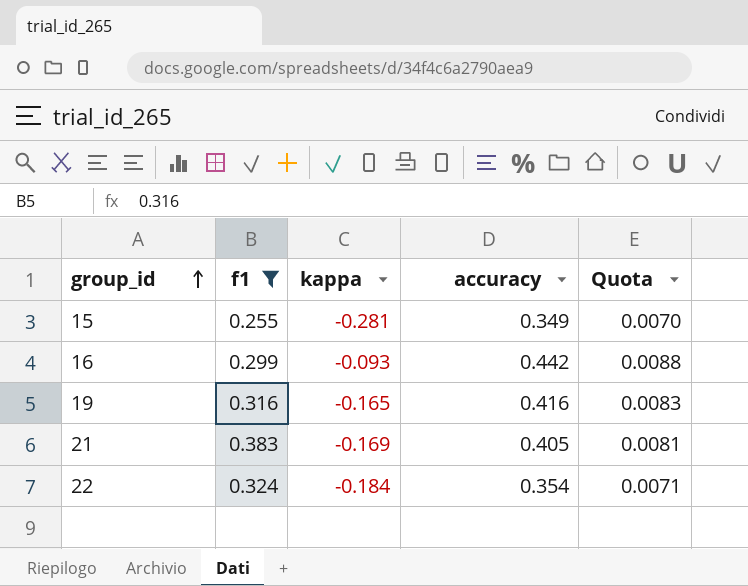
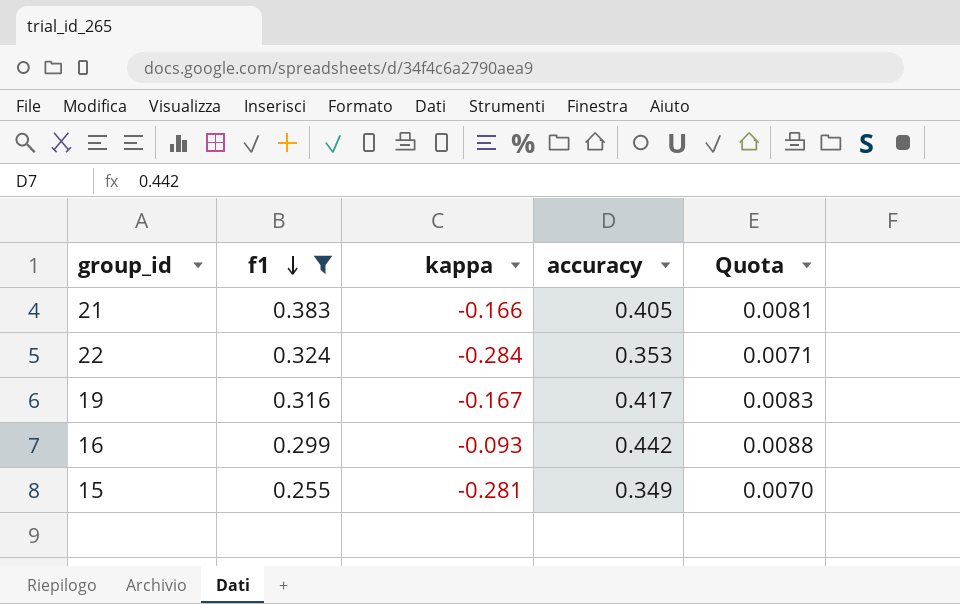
row order: group_id ascending -> f1 descending
21 | kappa: -0.169 -> -0.166
22 | kappa: -0.184 -> -0.284
22 | accuracy: 0.354 -> 0.353
19 | kappa: -0.165 -> -0.167
19 | accuracy: 0.416 -> 0.417

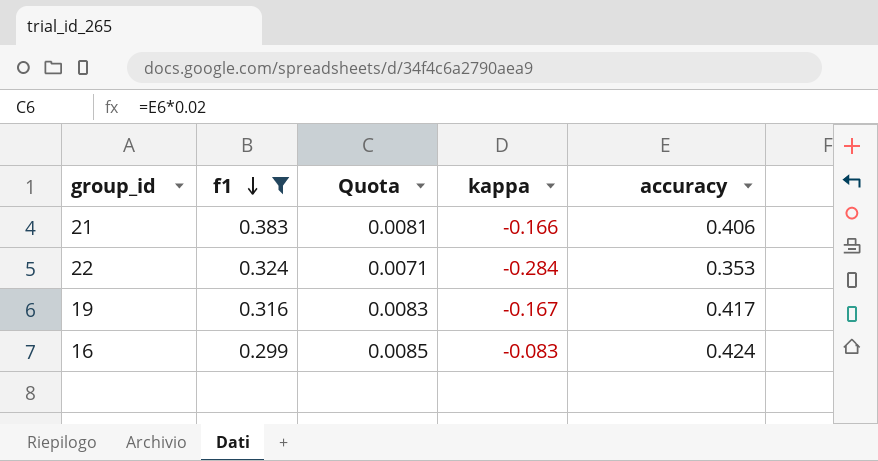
column Quota | position: 5 -> 3
row 15: 0.255 | -0.281 | 0.349 | 0.0070 -> none
21 | accuracy: 0.405 -> 0.406
16 | Quota: 0.0088 -> 0.0085
16 | kappa: -0.093 -> -0.083
16 | accuracy: 0.442 -> 0.424

